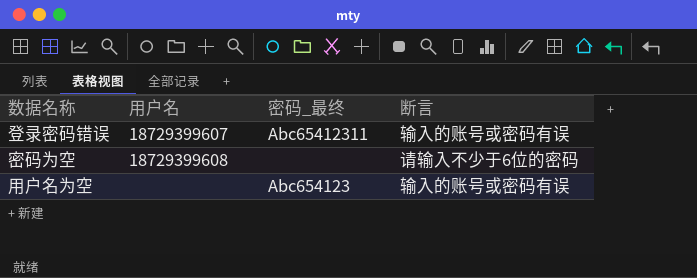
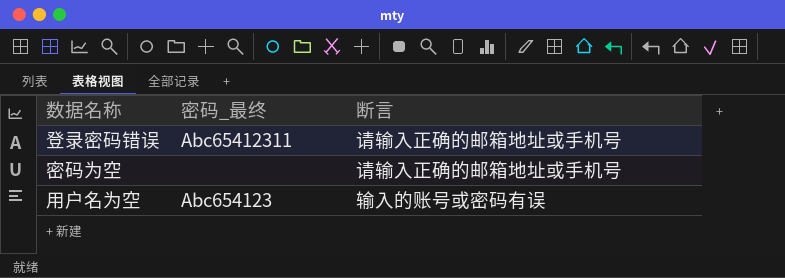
column 用户名 | position: 2 -> none
登录密码错误 | 断言: 输入的账号或密码有误 -> 请输入正确的邮箱地址或手机号
密码为空 | 断言: 请输入不少于6位的密码 -> 请输入正确的邮箱地址或手机号

